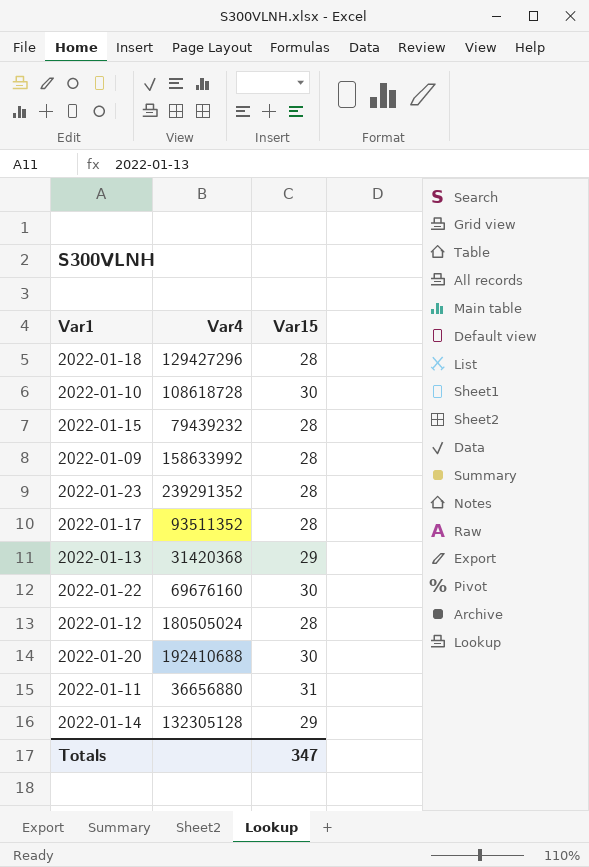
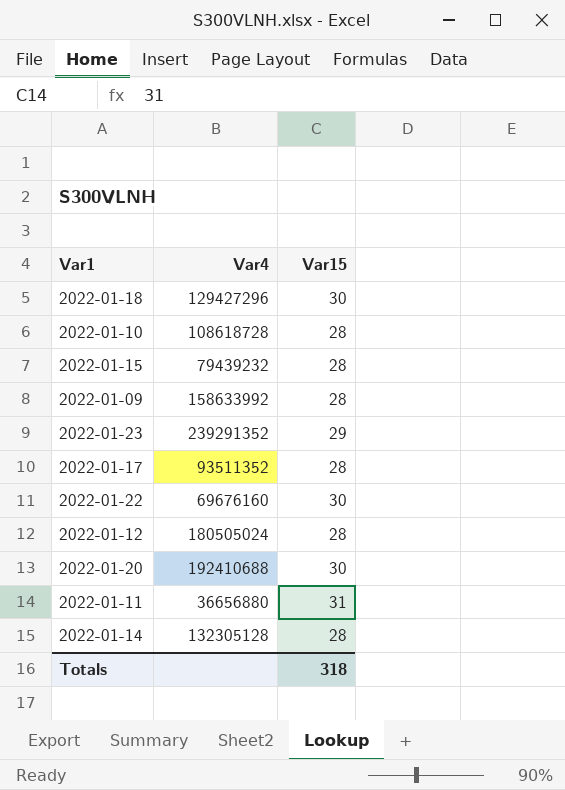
row 2022-01-13: 31420368 | 29 -> none
2022-01-18 | Var15: 28 -> 30
2022-01-10 | Var15: 30 -> 28
2022-01-23 | Var15: 28 -> 29
2022-01-14 | Var15: 29 -> 28
Totals | Var15: 347 -> 318

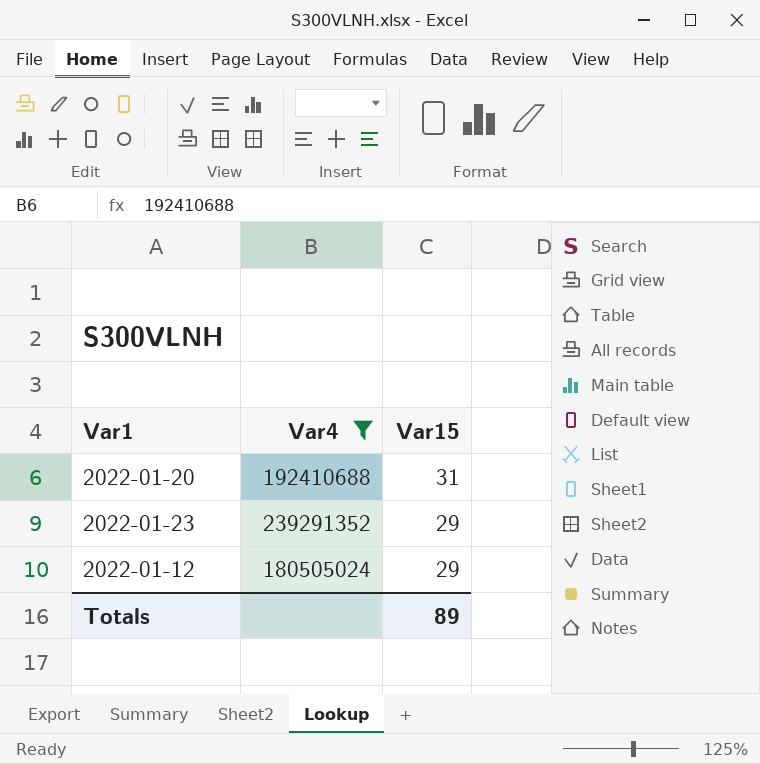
filter: none -> Var4 >= 180505024
row order: none -> Var15 descending
2022-01-20 | Var15: 30 -> 31
2022-01-12 | Var15: 28 -> 29
Totals | Var15: 318 -> 89

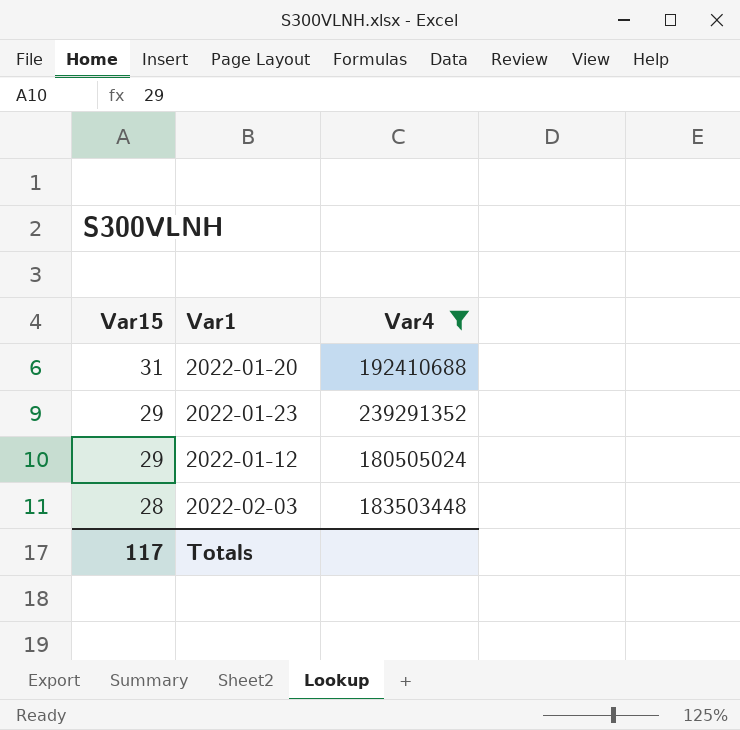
column Var15 | position: 3 -> 1
row 2022-02-03: none -> 28 | 183503448
Totals | Var15: 89 -> 117

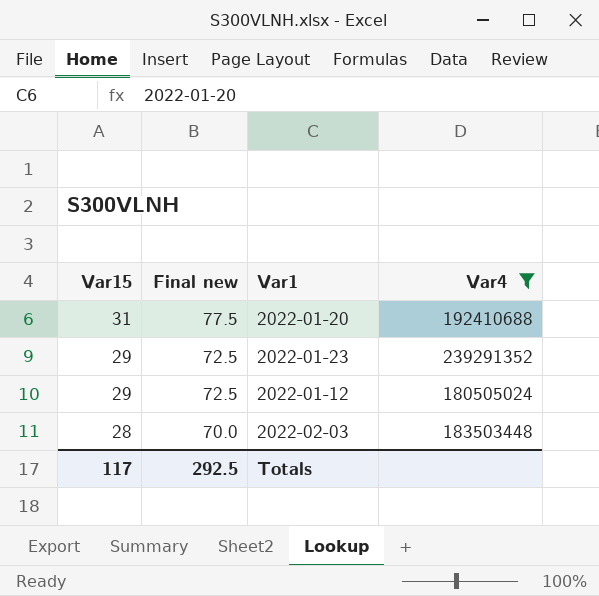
column Final new | formula: none -> [Var15] * 2.5

